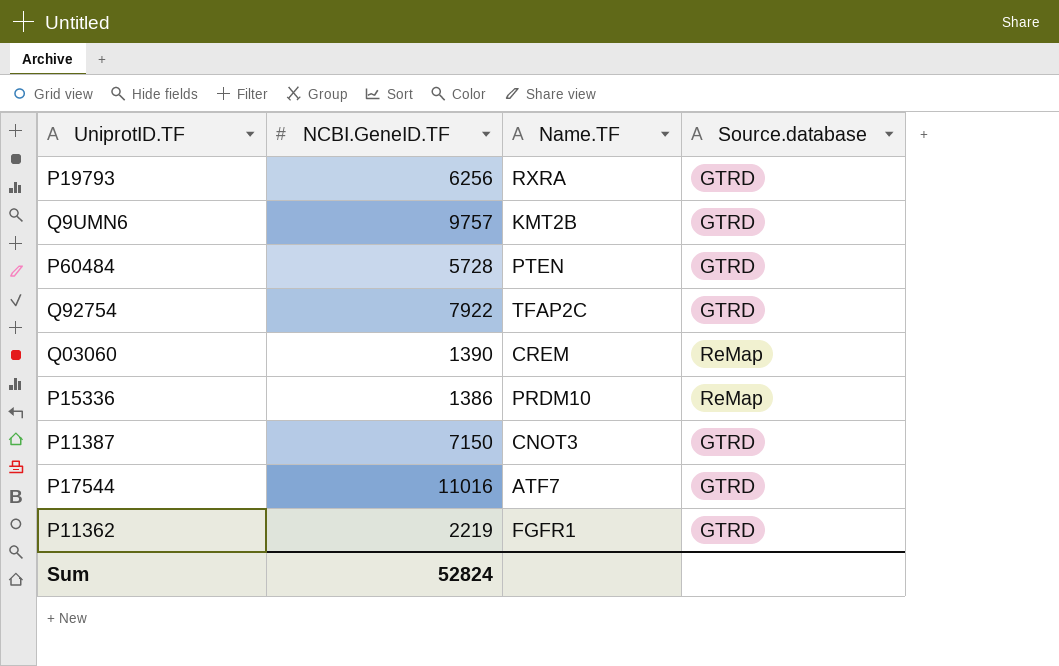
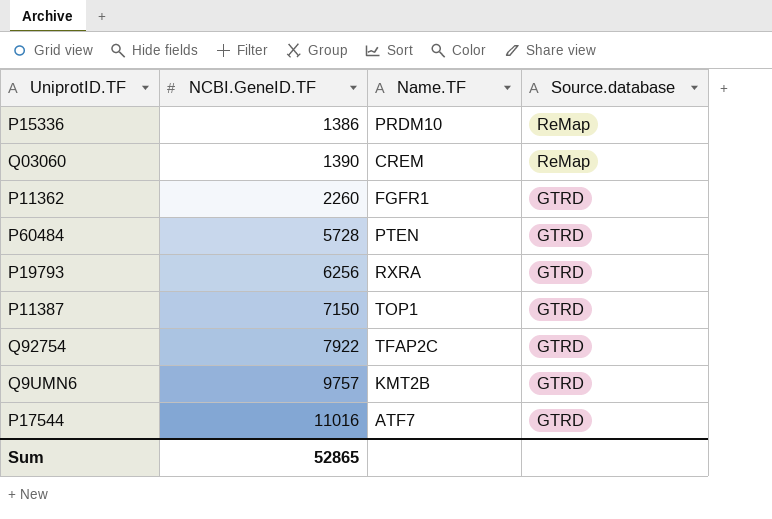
row order: none -> NCBI.GeneID.TF ascending
P11362 | NCBI.GeneID.TF: 2219 -> 2260
P11387 | Name.TF: CNOT3 -> TOP1
Sum | NCBI.GeneID.TF: 52824 -> 52865

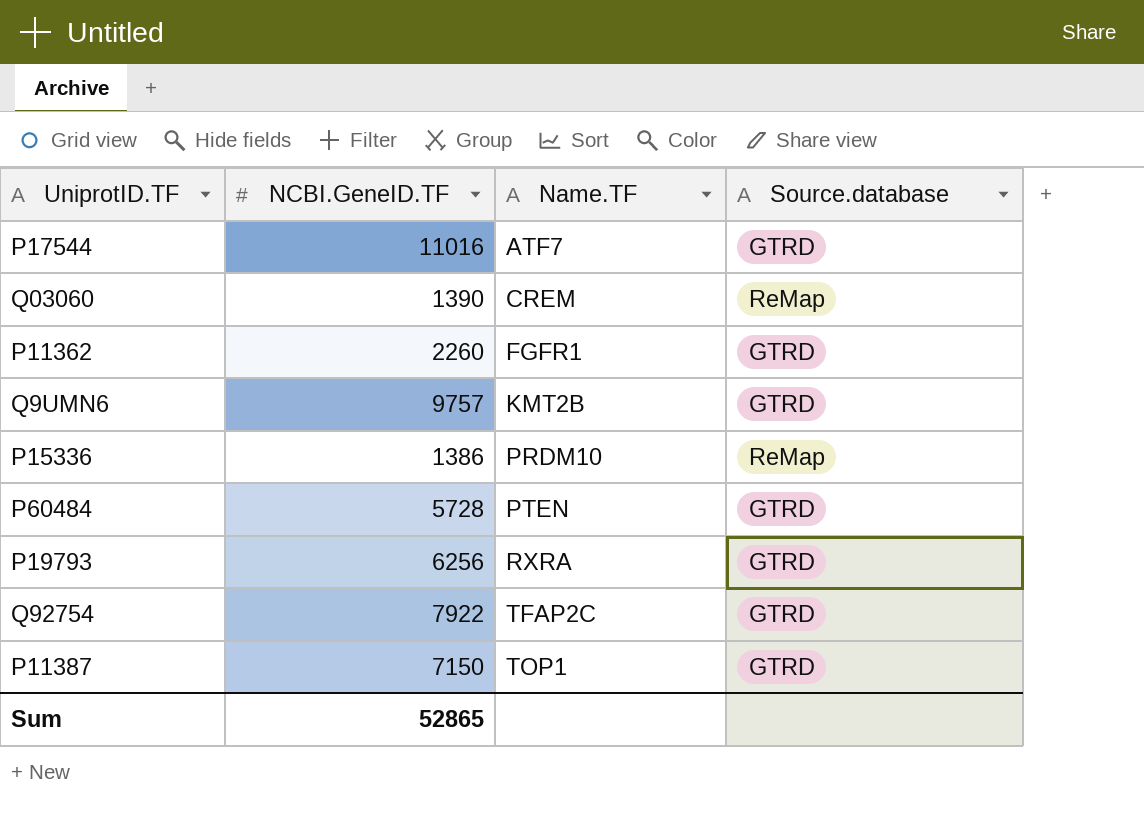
row order: NCBI.GeneID.TF ascending -> Name.TF ascending

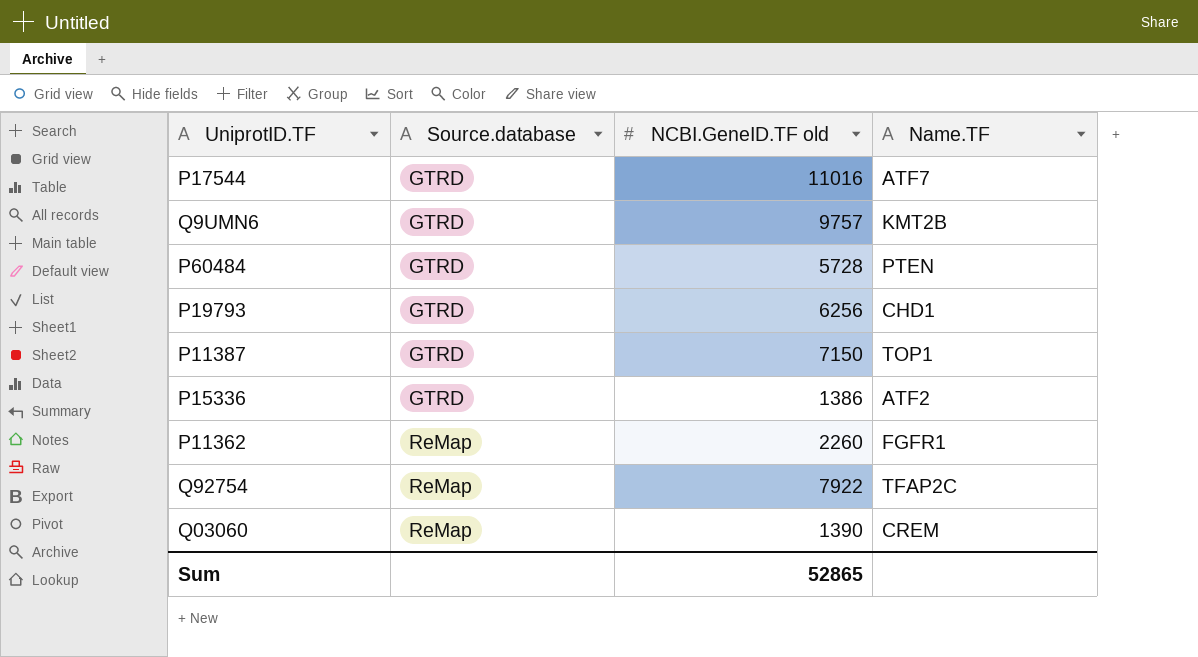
row order: Name.TF ascending -> Source.database ascending
column Source.database | position: 4 -> 2
column name: NCBI.GeneID.TF -> NCBI.GeneID.TF old
P19793 | Name.TF: RXRA -> CHD1
P15336 | Source.database: ReMap -> GTRD
P15336 | Name.TF: PRDM10 -> ATF2
P11362 | Source.database: GTRD -> ReMap
Q92754 | Source.database: GTRD -> ReMap

